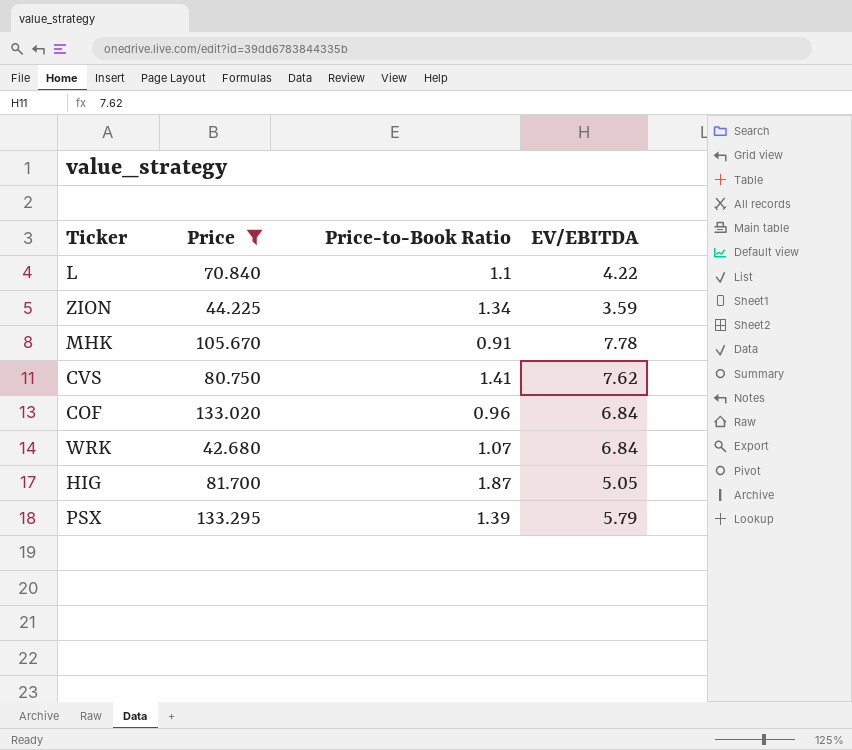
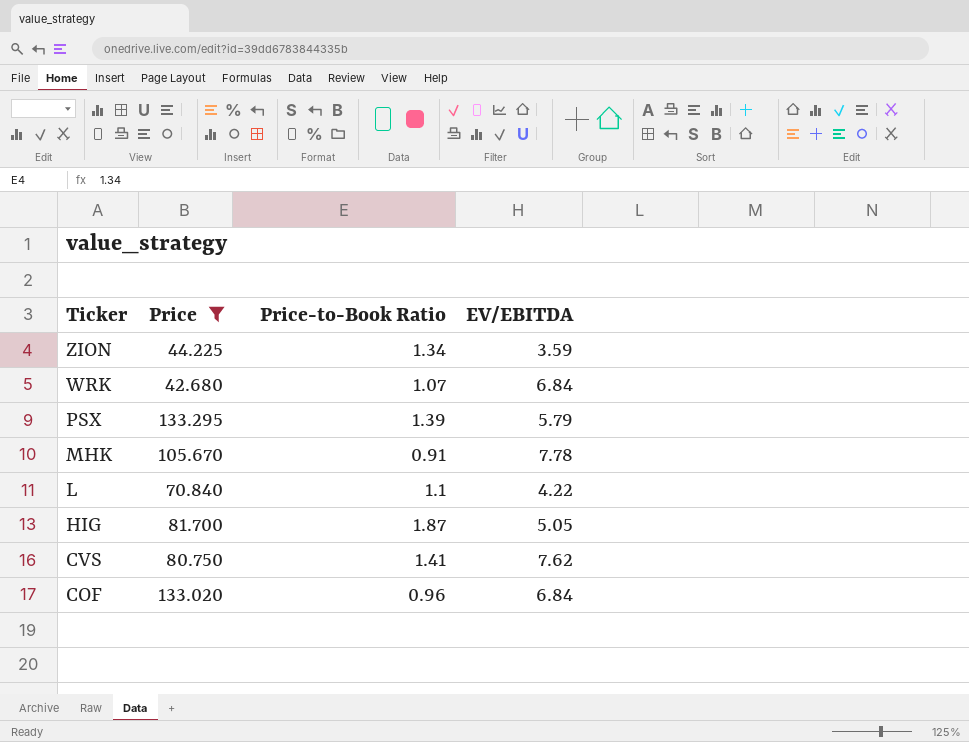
row order: none -> Ticker descending

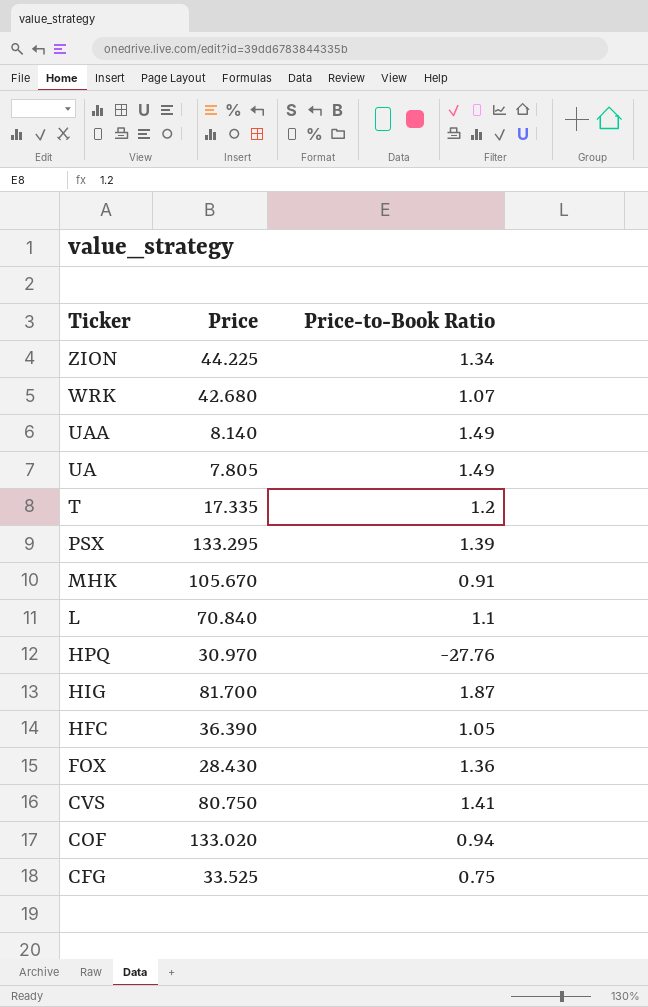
filter: Price >= 42.680 -> none
column EV/EBITDA | position: 4 -> none
COF | Price-to-Book Ratio: 0.96 -> 0.94

